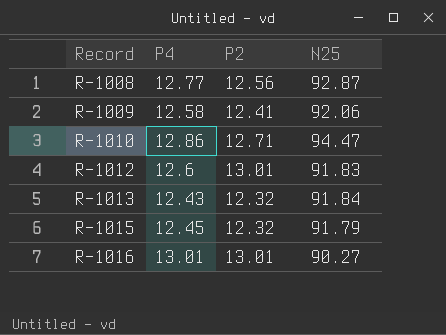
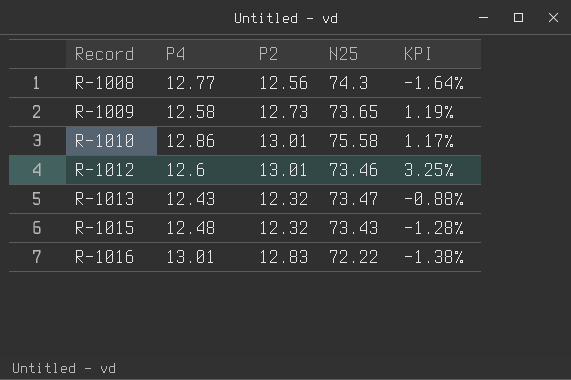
column KPI | formula: none -> ([P2] - [P4]) / [P4]
R-1008 | N25: 92.87 -> 74.3
R-1009 | P2: 12.41 -> 12.73
R-1009 | N25: 92.06 -> 73.65
R-1010 | P2: 12.71 -> 13.01
R-1010 | N25: 94.47 -> 75.58
R-1012 | N25: 91.83 -> 73.46
R-1013 | N25: 91.84 -> 73.47
R-1015 | P4: 12.45 -> 12.48
R-1015 | N25: 91.79 -> 73.43
R-1016 | P2: 13.01 -> 12.83
R-1016 | N25: 90.27 -> 72.22

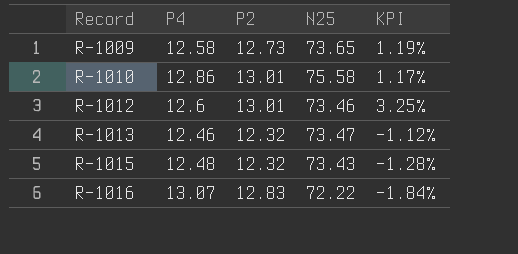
row R-1008: 12.77 | 12.56 | 74.3 | -1.64% -> none
R-1013 | P4: 12.43 -> 12.46
R-1013 | KPI: -0.88% -> -1.12%
R-1016 | P4: 13.01 -> 13.07
R-1016 | KPI: -1.38% -> -1.84%

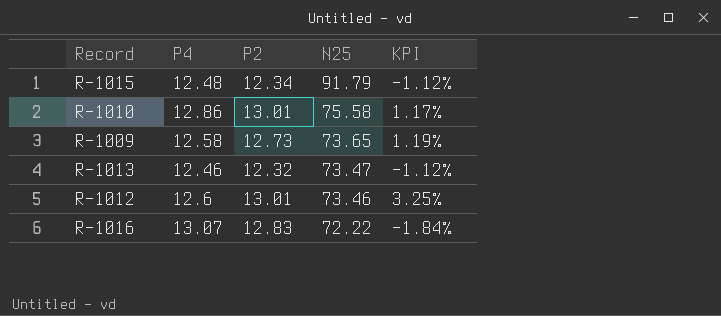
row order: Record ascending -> N25 descending
R-1015 | P2: 12.32 -> 12.34
R-1015 | N25: 73.43 -> 91.79
R-1015 | KPI: -1.28% -> -1.12%

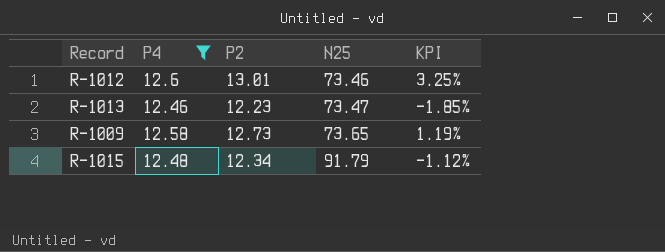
filter: none -> P4 <= 12.6
row order: N25 descending -> N25 ascending
R-1013 | P2: 12.32 -> 12.23
R-1013 | KPI: -1.12% -> -1.85%

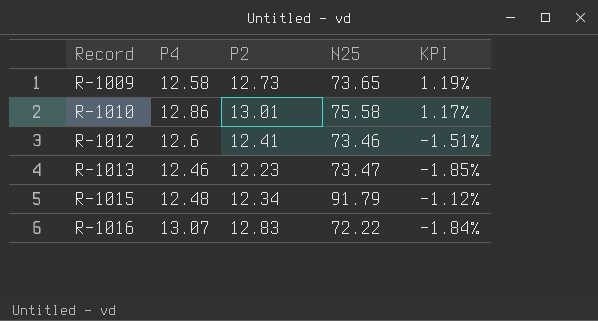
filter: P4 <= 12.6 -> none
row order: N25 ascending -> Record ascending
R-1012 | P2: 13.01 -> 12.41
R-1012 | KPI: 3.25% -> -1.51%

